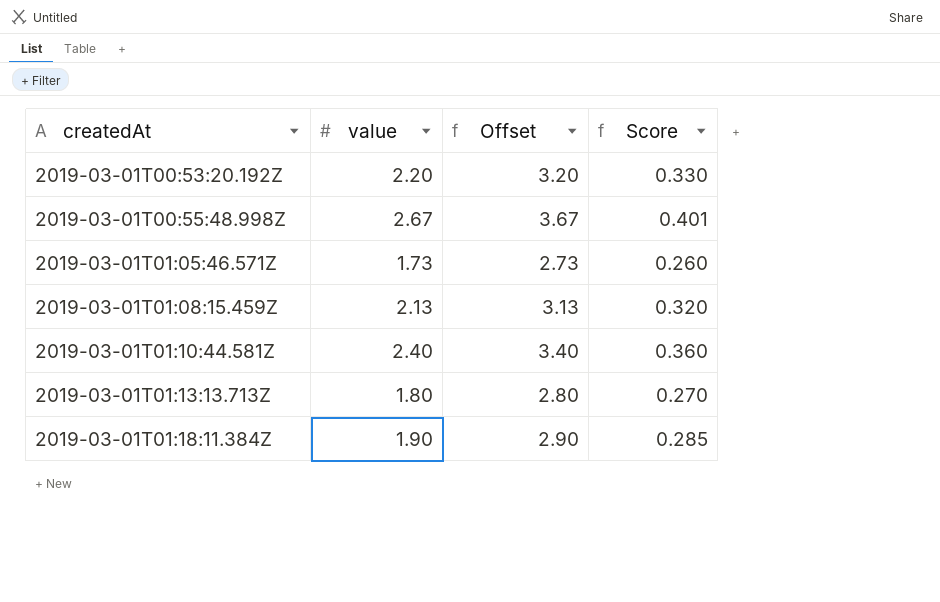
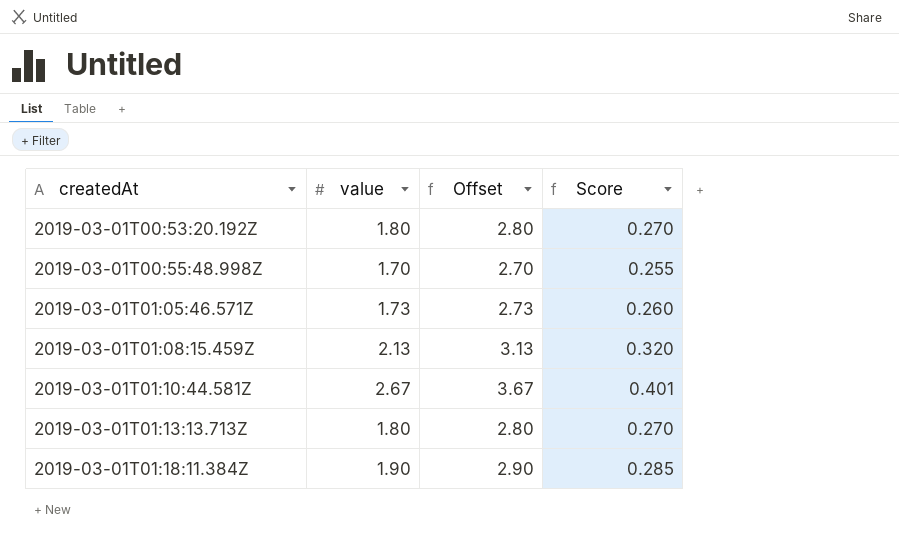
2019-03-01T00:53:20.192Z | value: 2.20 -> 1.80
2019-03-01T00:53:20.192Z | Offset: 3.20 -> 2.80
2019-03-01T00:53:20.192Z | Score: 0.330 -> 0.270
2019-03-01T00:55:48.998Z | value: 2.67 -> 1.70
2019-03-01T00:55:48.998Z | Offset: 3.67 -> 2.70
2019-03-01T00:55:48.998Z | Score: 0.401 -> 0.255
2019-03-01T01:10:44.581Z | value: 2.40 -> 2.67
2019-03-01T01:10:44.581Z | Offset: 3.40 -> 3.67
2019-03-01T01:10:44.581Z | Score: 0.360 -> 0.401

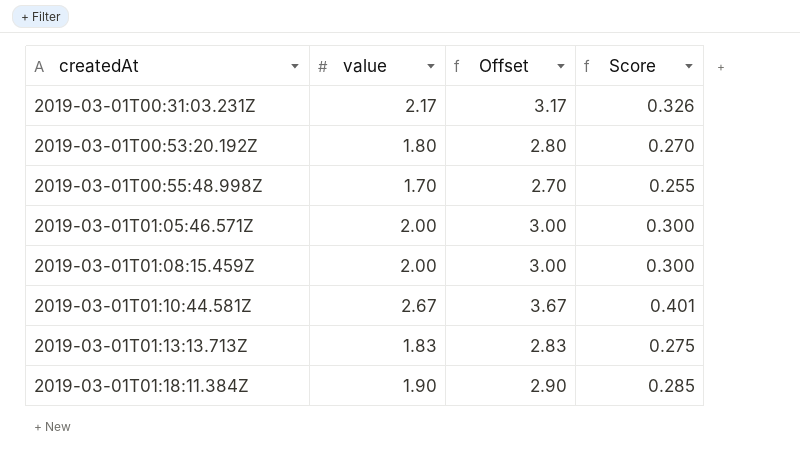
row 2019-03-01T00:31:03.231Z: none -> 2.17 | 3.17 | 0.326
2019-03-01T01:05:46.571Z | value: 1.73 -> 2.00
2019-03-01T01:05:46.571Z | Offset: 2.73 -> 3.00
2019-03-01T01:05:46.571Z | Score: 0.260 -> 0.300
2019-03-01T01:08:15.459Z | value: 2.13 -> 2.00
2019-03-01T01:08:15.459Z | Offset: 3.13 -> 3.00
2019-03-01T01:08:15.459Z | Score: 0.320 -> 0.300
2019-03-01T01:13:13.713Z | value: 1.80 -> 1.83
2019-03-01T01:13:13.713Z | Offset: 2.80 -> 2.83
2019-03-01T01:13:13.713Z | Score: 0.270 -> 0.275

